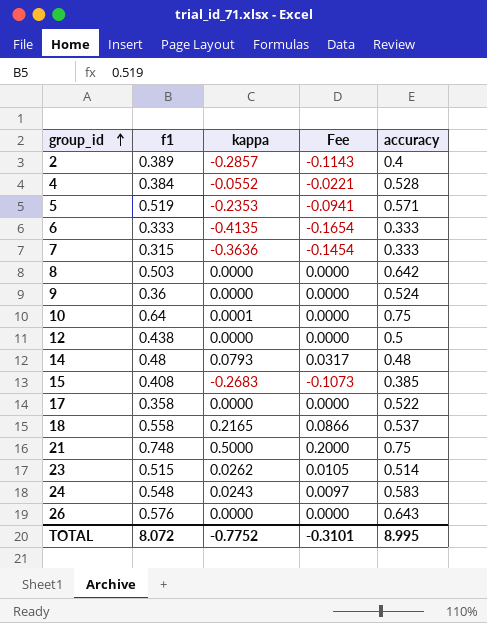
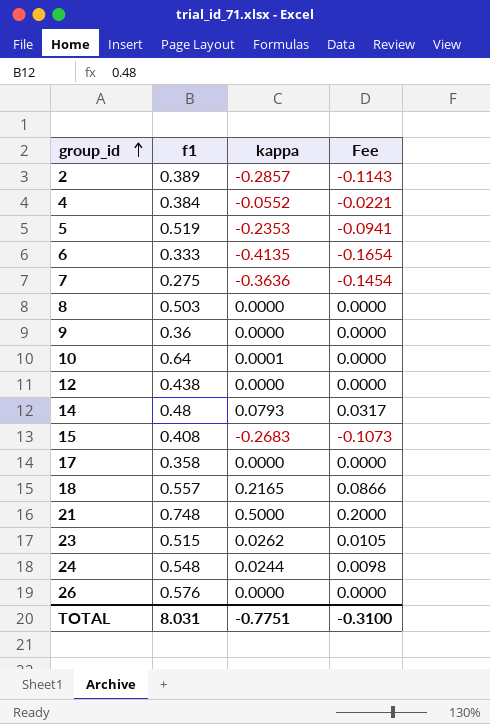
column accuracy | position: 5 -> none
7 | f1: 0.315 -> 0.275
18 | f1: 0.558 -> 0.557
24 | kappa: 0.0243 -> 0.0244
24 | Fee: 0.0097 -> 0.0098
TOTAL | f1: 8.072 -> 8.031
TOTAL | kappa: -0.7752 -> -0.7751
TOTAL | Fee: -0.3101 -> -0.3100

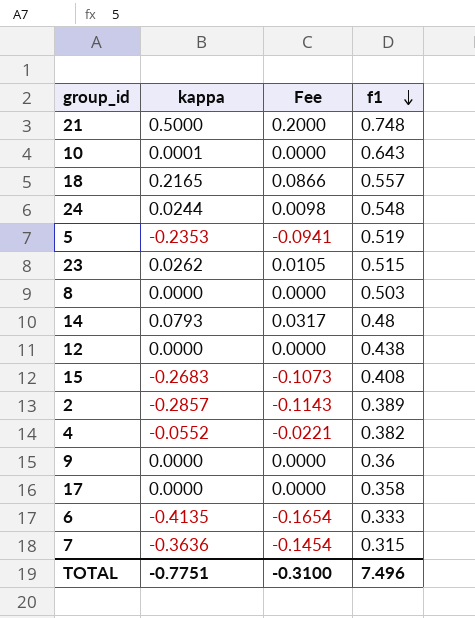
row order: group_id ascending -> f1 descending
column f1 | position: 2 -> 4
row 26: 0.576 | 0.0000 | 0.0000 -> none
10 | f1: 0.64 -> 0.643
4 | f1: 0.384 -> 0.382
7 | f1: 0.275 -> 0.315
TOTAL | f1: 8.031 -> 7.496

